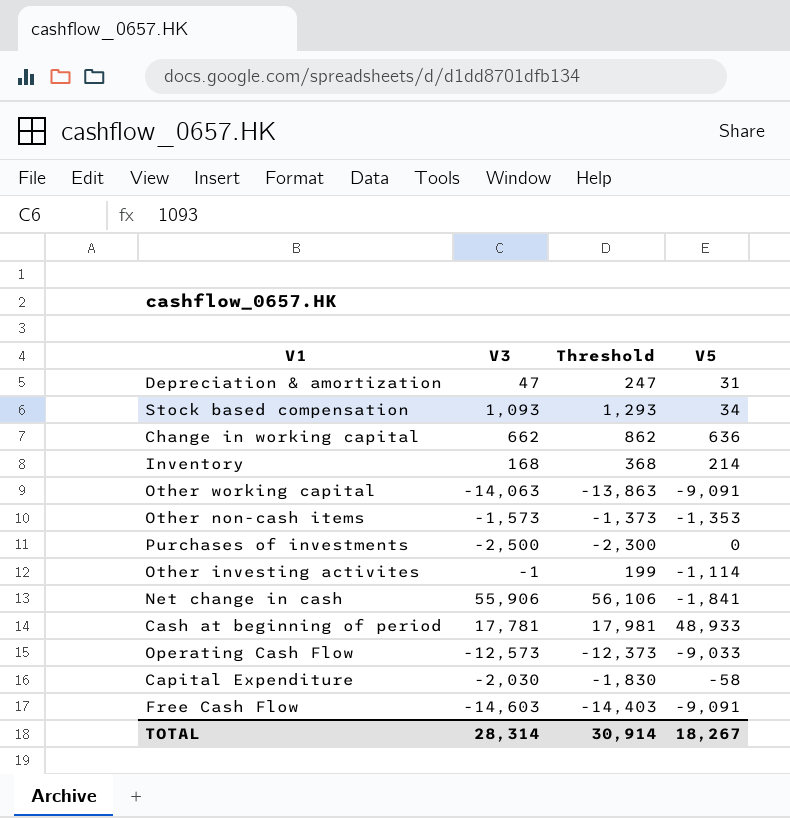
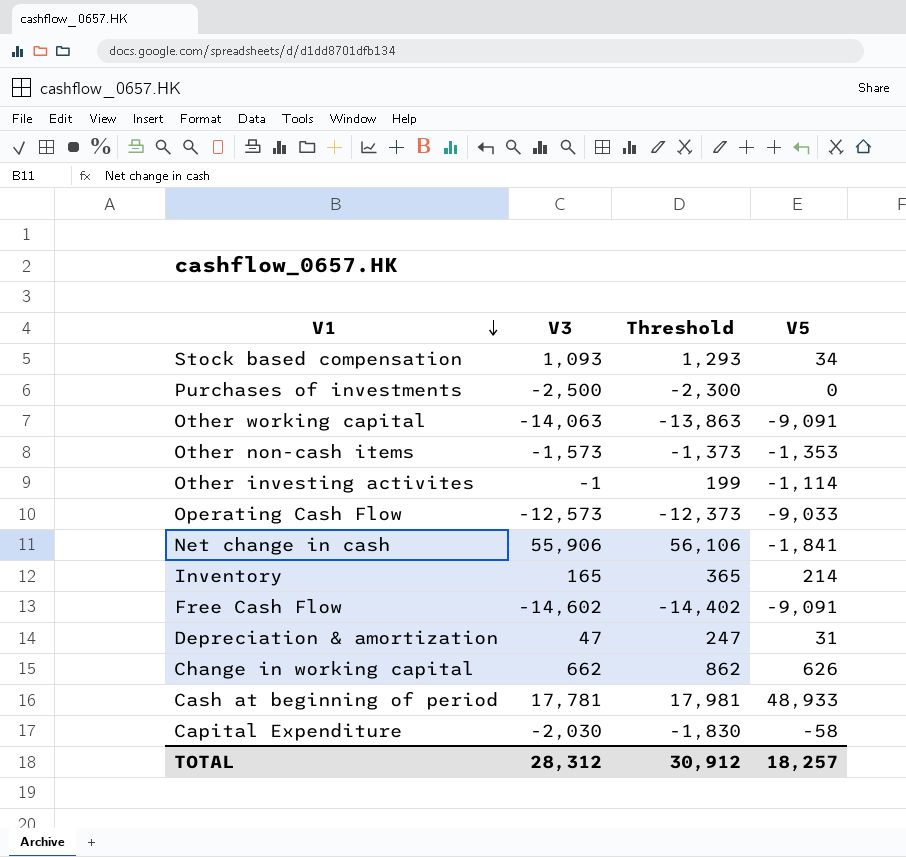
row order: none -> V1 descending
Inventory | V3: 168 -> 165
Inventory | Threshold: 368 -> 365
Free Cash Flow | V3: -14,603 -> -14,602
Free Cash Flow | Threshold: -14,403 -> -14,402
Change in working capital | V5: 636 -> 626
TOTAL | V3: 28,314 -> 28,312
TOTAL | Threshold: 30,914 -> 30,912
TOTAL | V5: 18,267 -> 18,257

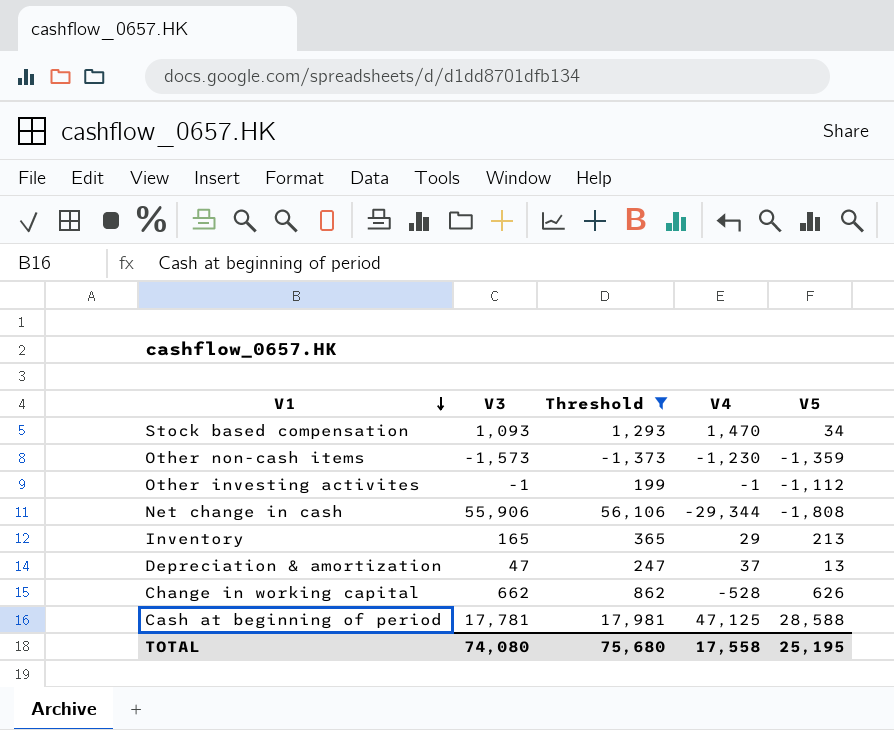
filter: none -> Threshold >= -1,373
column V4 | position: none -> 4
Other non-cash items | V5: -1,353 -> -1,359
Other investing activites | V5: -1,114 -> -1,112
Net change in cash | V5: -1,841 -> -1,808
Inventory | V5: 214 -> 213
Depreciation & amortization | V5: 31 -> 13
Cash at beginning of period | V5: 48,933 -> 28,588
TOTAL | V3: 28,312 -> 74,080
TOTAL | Threshold: 30,912 -> 75,680
TOTAL | V5: 18,257 -> 25,195

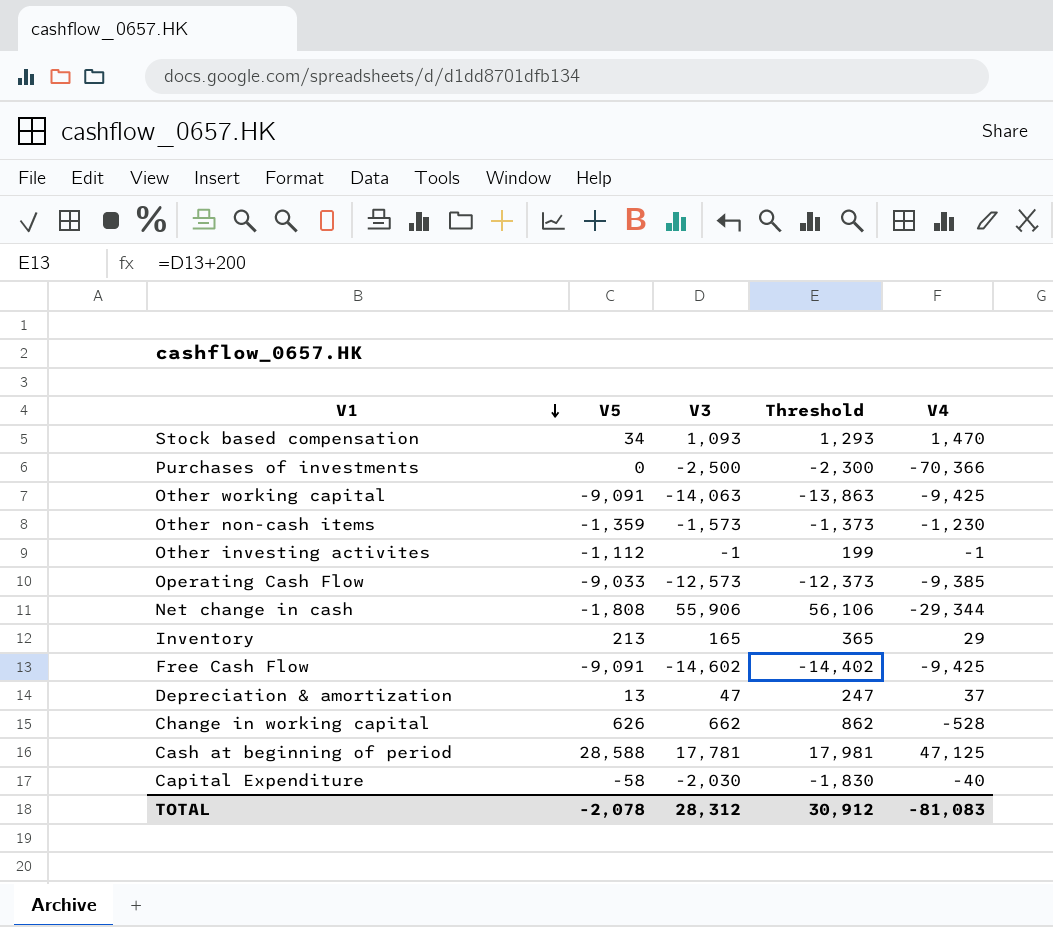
filter: Threshold >= -1,373 -> none
column V5 | position: 5 -> 2
TOTAL | V5: 25,195 -> -2,078
TOTAL | V3: 74,080 -> 28,312
TOTAL | Threshold: 75,680 -> 30,912
TOTAL | V4: 17,558 -> -81,083

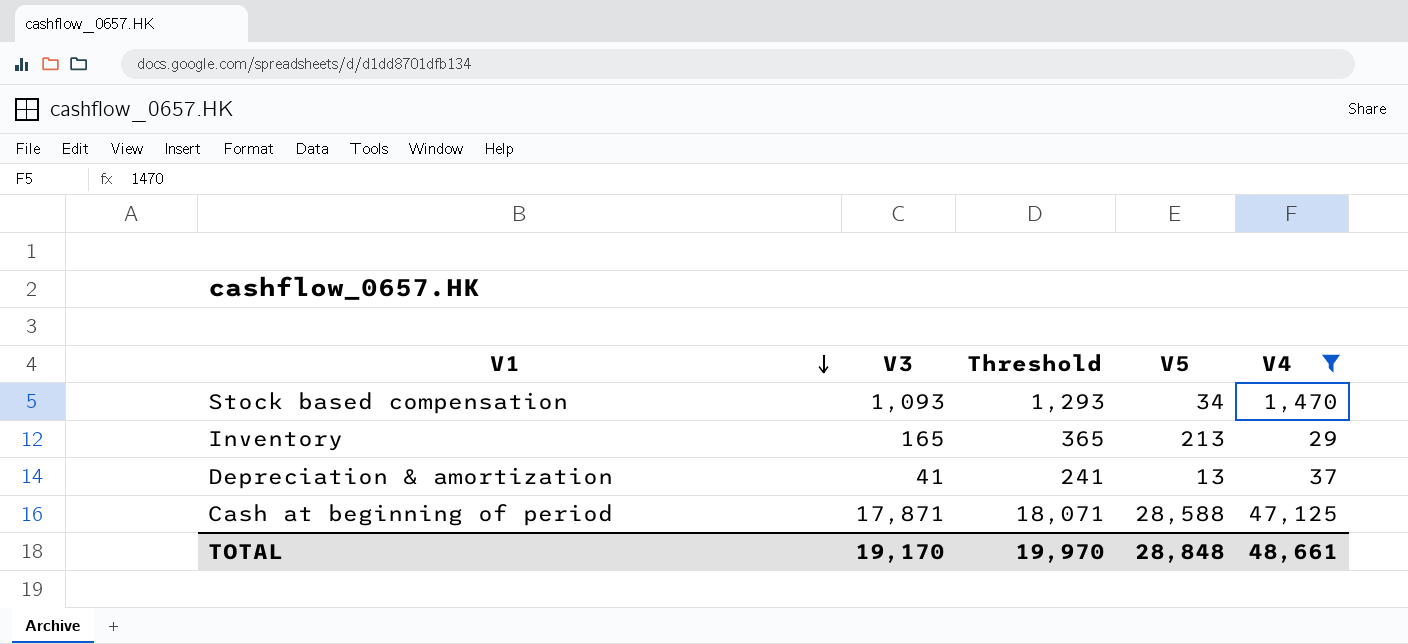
filter: none -> V4 >= 29
column V5 | position: 2 -> 4
Depreciation & amortization | V3: 47 -> 41
Depreciation & amortization | Threshold: 247 -> 241
Cash at beginning of period | V3: 17,781 -> 17,871
Cash at beginning of period | Threshold: 17,981 -> 18,071
TOTAL | V3: 28,312 -> 19,170
TOTAL | Threshold: 30,912 -> 19,970
TOTAL | V5: -2,078 -> 28,848
TOTAL | V4: -81,083 -> 48,661

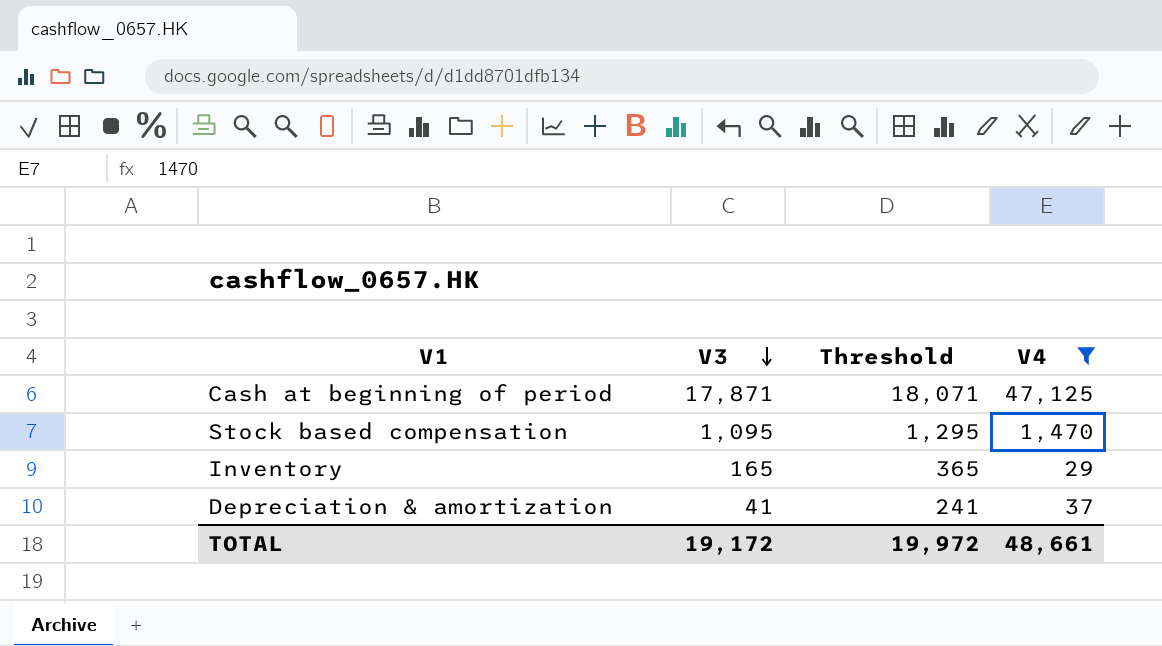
row order: V1 descending -> V3 descending
column V5 | position: 4 -> none
Stock based compensation | V3: 1,093 -> 1,095
Stock based compensation | Threshold: 1,293 -> 1,295
TOTAL | V3: 19,170 -> 19,172
TOTAL | Threshold: 19,970 -> 19,972

